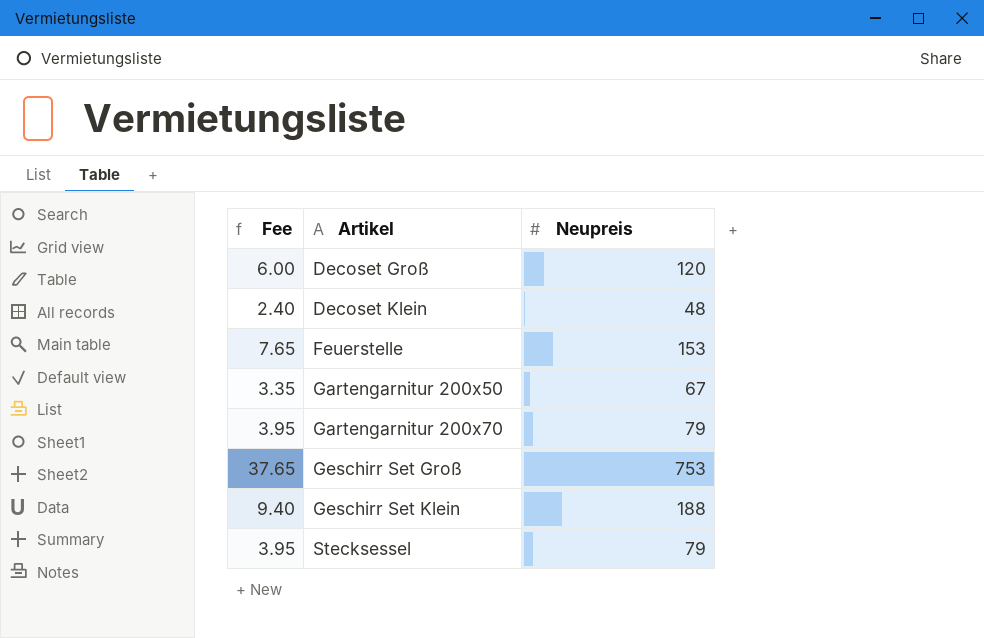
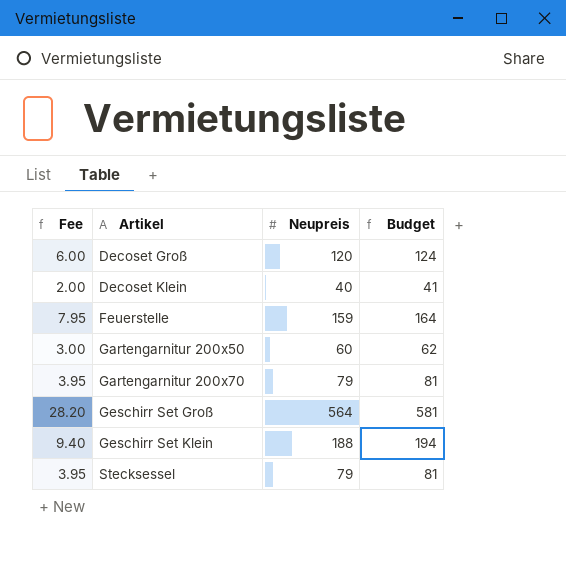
column Budget | formula: none -> [Neupreis] * 1.03
Decoset Klein | Fee: 2.40 -> 2.00
Decoset Klein | Neupreis: 48 -> 40
Feuerstelle | Fee: 7.65 -> 7.95
Feuerstelle | Neupreis: 153 -> 159
Gartengarnitur 200x50 | Fee: 3.35 -> 3.00
Gartengarnitur 200x50 | Neupreis: 67 -> 60
Geschirr Set Groß | Fee: 37.65 -> 28.20
Geschirr Set Groß | Neupreis: 753 -> 564

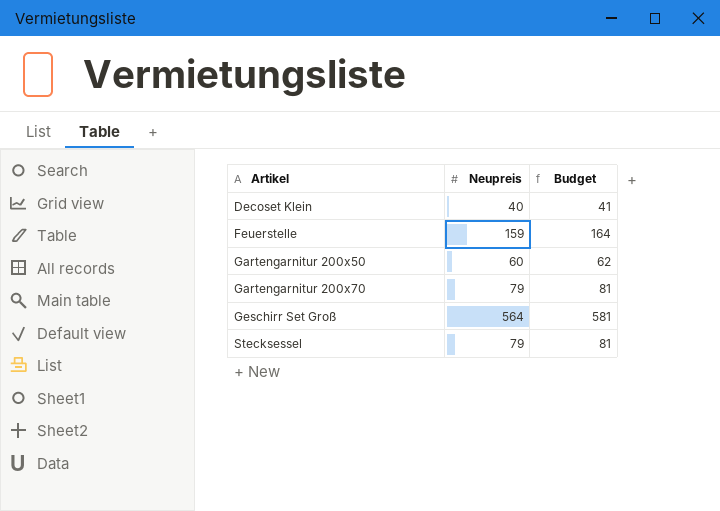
column Fee | formula: [Neupreis] * 0.05 -> none
row Decoset Groß: 6.00 | 120 | 124 -> none
row Geschirr Set Klein: 9.40 | 188 | 194 -> none

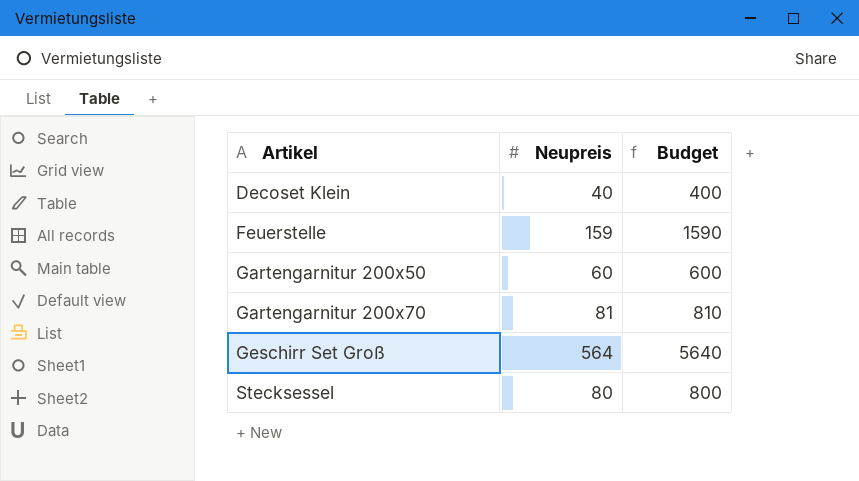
column Budget | formula: [Neupreis] * 1.03 -> [Neupreis] * 10
Gartengarnitur 200x70 | Neupreis: 79 -> 81
Stecksessel | Neupreis: 79 -> 80

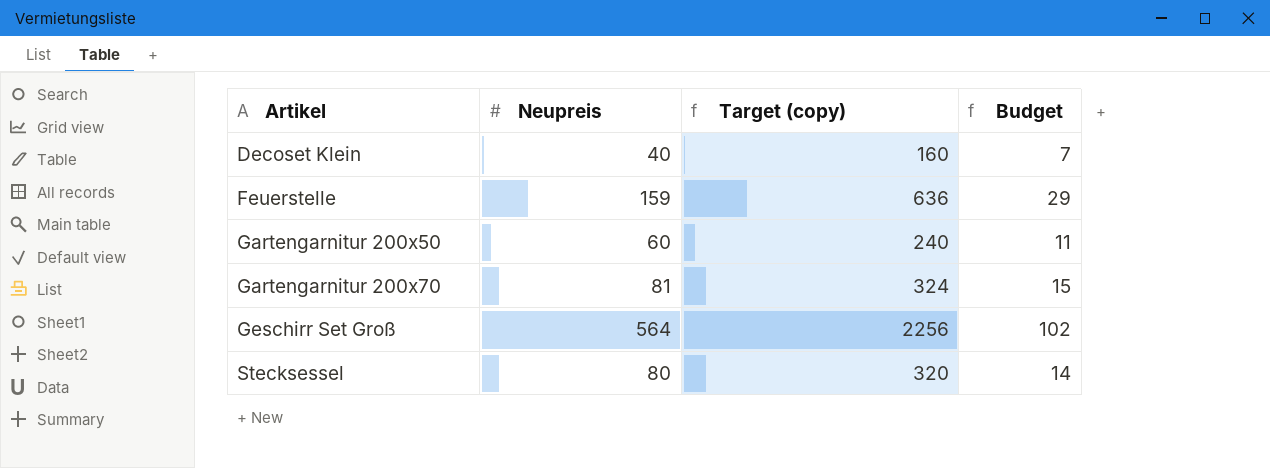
column Target (copy) | formula: none -> [Neupreis] * 4
column Budget | formula: [Neupreis] * 10 -> [Neupreis] * 0.18

